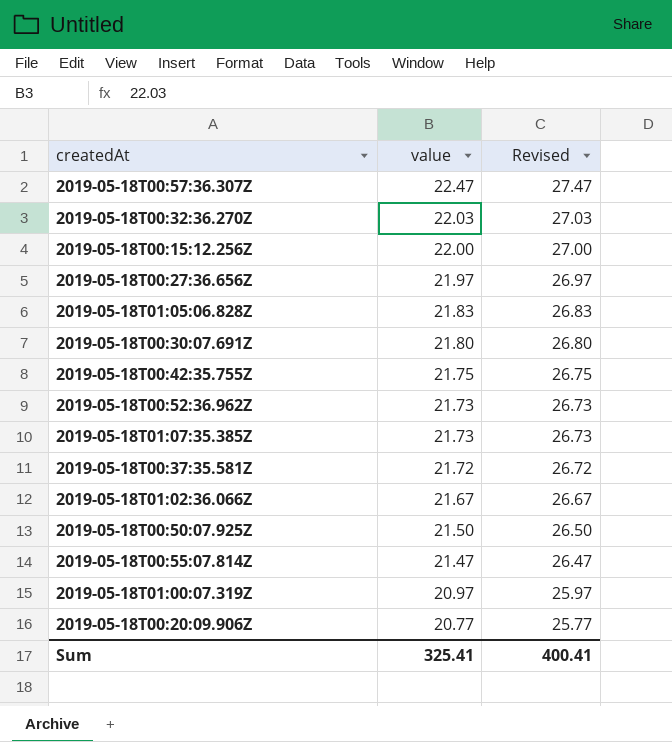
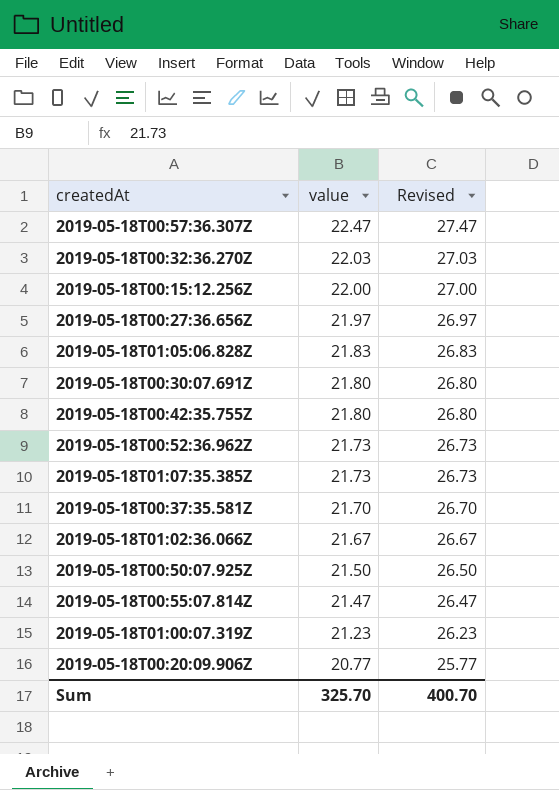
2019-05-18T00:42:35.755Z | value: 21.75 -> 21.80
2019-05-18T00:42:35.755Z | Revised: 26.75 -> 26.80
2019-05-18T00:37:35.581Z | value: 21.72 -> 21.70
2019-05-18T00:37:35.581Z | Revised: 26.72 -> 26.70
2019-05-18T01:00:07.319Z | value: 20.97 -> 21.23
2019-05-18T01:00:07.319Z | Revised: 25.97 -> 26.23
Sum | value: 325.41 -> 325.70
Sum | Revised: 400.41 -> 400.70

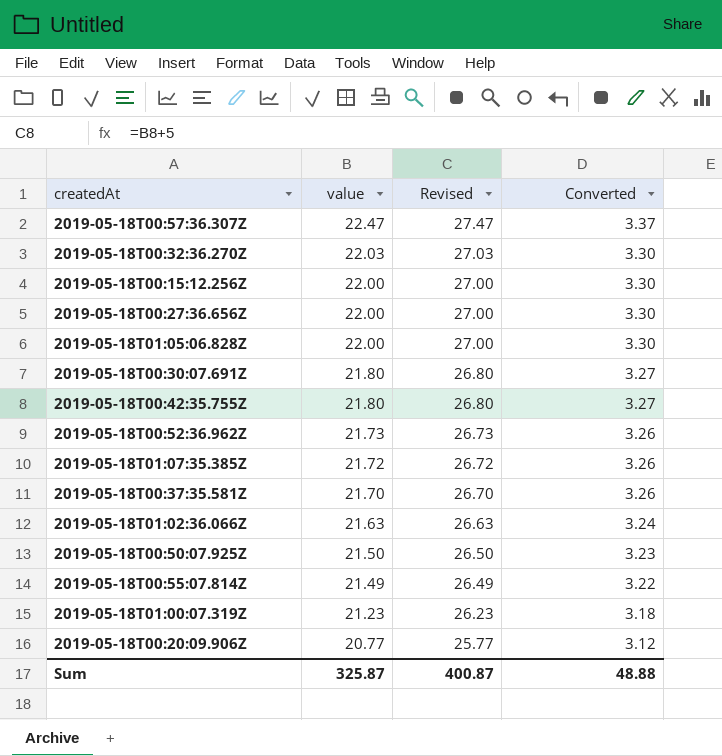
column Converted | formula: none -> [value] * 0.15
2019-05-18T00:27:36.656Z | value: 21.97 -> 22.00
2019-05-18T00:27:36.656Z | Revised: 26.97 -> 27.00
2019-05-18T01:05:06.828Z | value: 21.83 -> 22.00
2019-05-18T01:05:06.828Z | Revised: 26.83 -> 27.00
2019-05-18T01:07:35.385Z | value: 21.73 -> 21.72
2019-05-18T01:07:35.385Z | Revised: 26.73 -> 26.72
2019-05-18T01:02:36.066Z | value: 21.67 -> 21.63
2019-05-18T01:02:36.066Z | Revised: 26.67 -> 26.63
2019-05-18T00:55:07.814Z | value: 21.47 -> 21.49
2019-05-18T00:55:07.814Z | Revised: 26.47 -> 26.49
Sum | value: 325.70 -> 325.87
Sum | Revised: 400.70 -> 400.87

